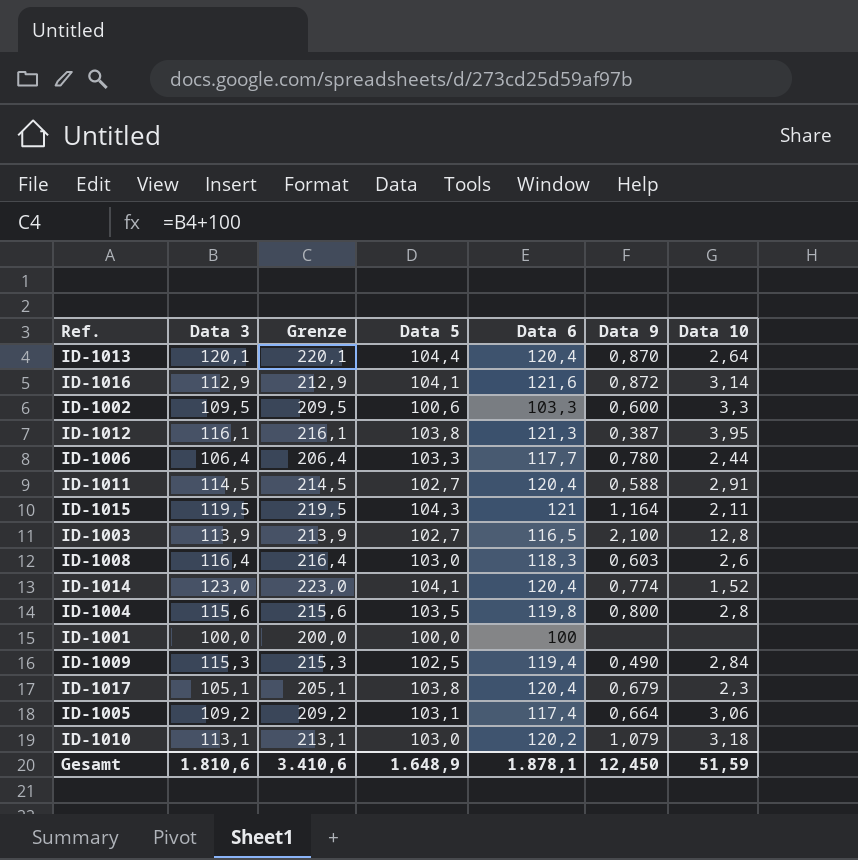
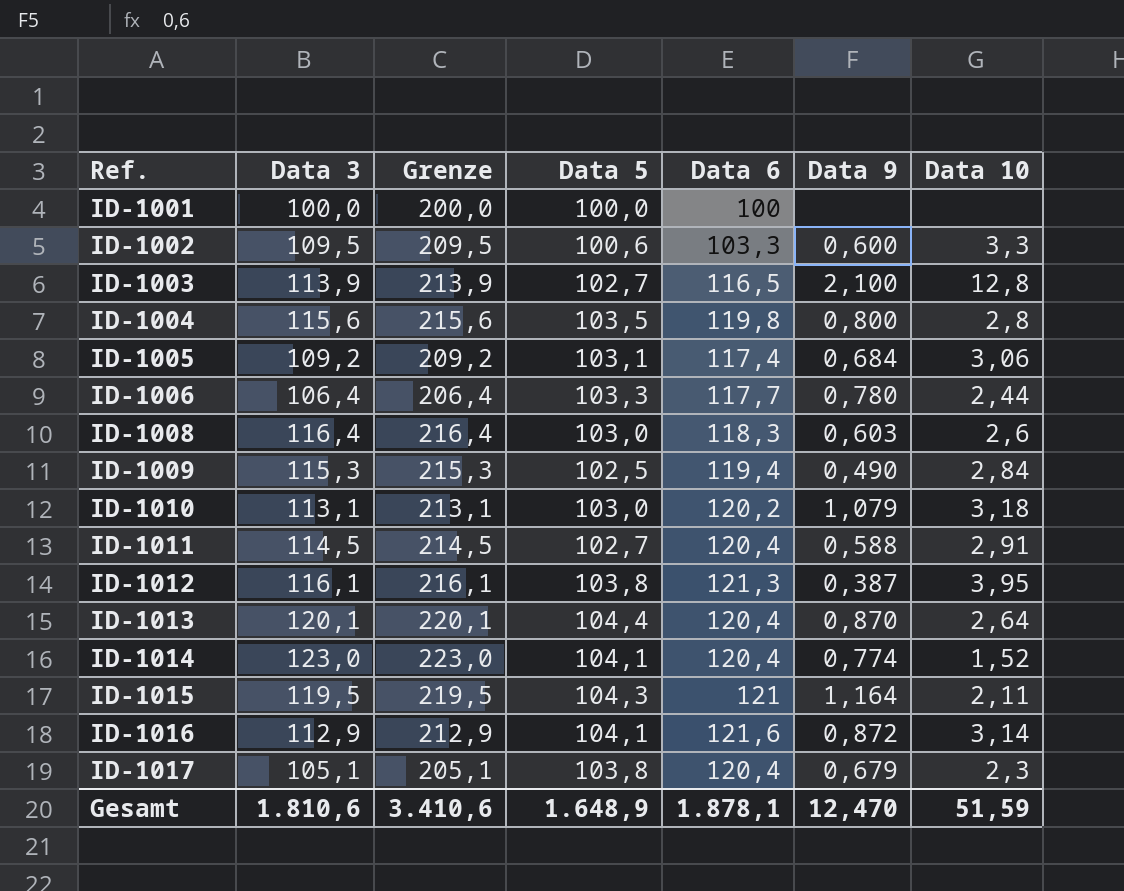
row order: none -> Ref. ascending
ID-1005 | Data 9: 0,664 -> 0,684
Gesamt | Data 9: 12,450 -> 12,470

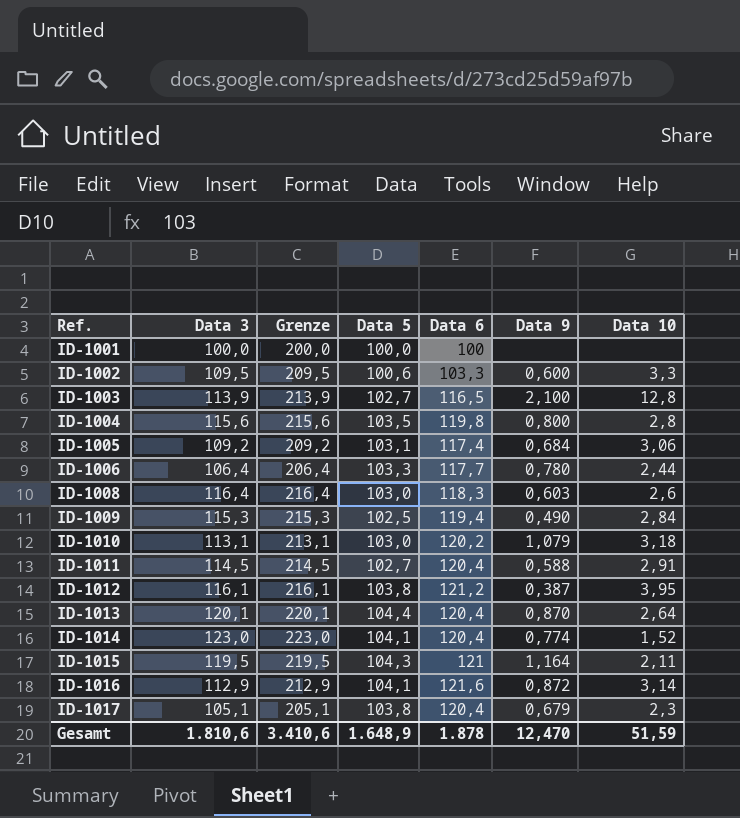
ID-1012 | Data 6: 121,3 -> 121,2
Gesamt | Data 6: 1.878,1 -> 1.878

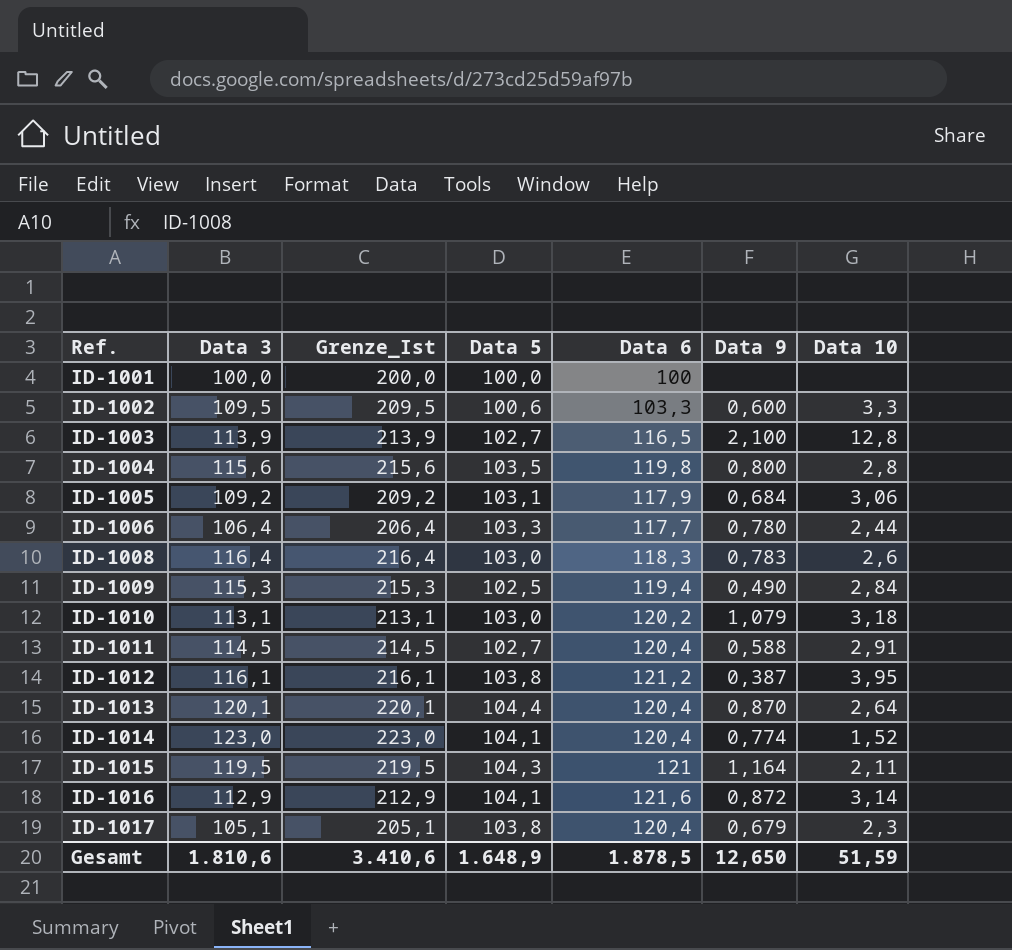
column name: Grenze -> Grenze_Ist
ID-1005 | Data 6: 117,4 -> 117,9
ID-1008 | Data 9: 0,603 -> 0,783
Gesamt | Data 6: 1.878 -> 1.878,5
Gesamt | Data 9: 12,470 -> 12,650

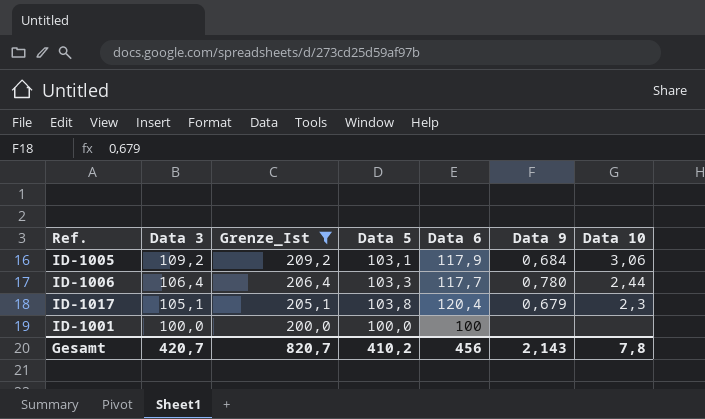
filter: none -> Grenze_Ist <= 209,2
row order: Ref. ascending -> Data 3 descending
Gesamt | Data 3: 1.810,6 -> 420,7
Gesamt | Grenze_Ist: 3.410,6 -> 820,7
Gesamt | Data 5: 1.648,9 -> 410,2
Gesamt | Data 6: 1.878,5 -> 456
Gesamt | Data 9: 12,650 -> 2,143
Gesamt | Data 10: 51,59 -> 7,8

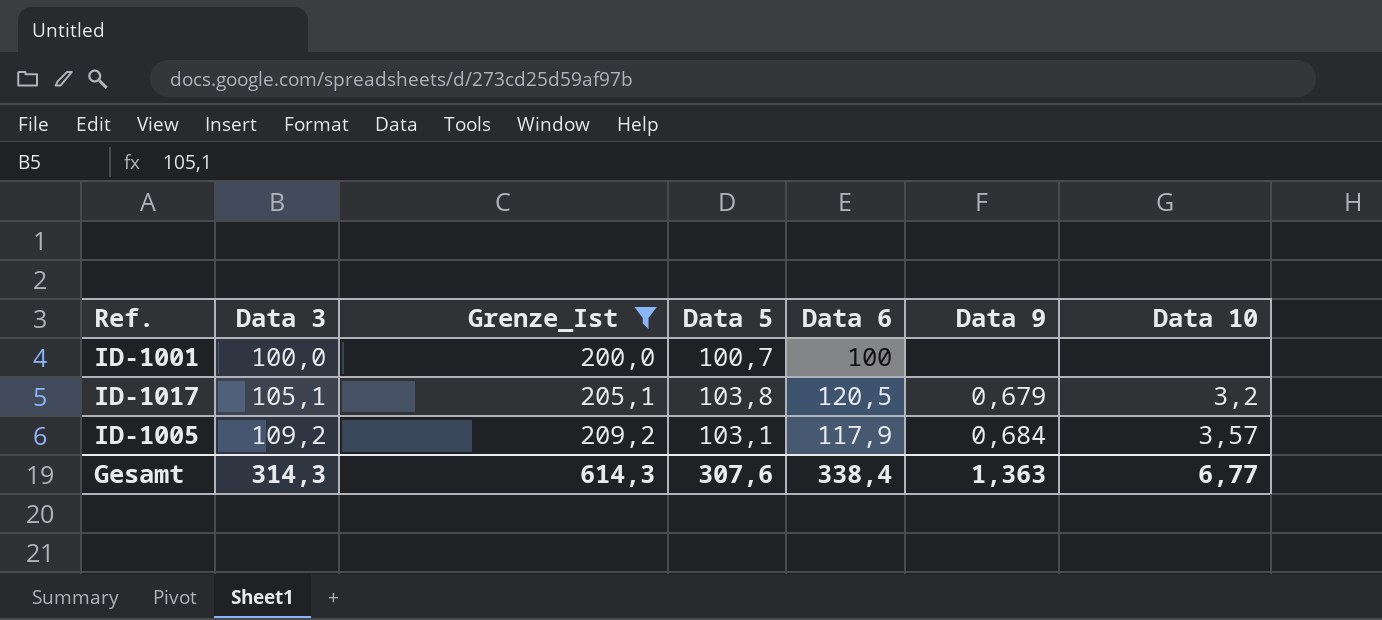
row order: Data 3 descending -> Data 3 ascending
row ID-1006: 106,4 | 206,4 | 103,3 | 117,7 | 0,780 | 2,44 -> none
ID-1001 | Data 5: 100,0 -> 100,7
ID-1017 | Data 6: 120,4 -> 120,5
ID-1017 | Data 10: 2,3 -> 3,2
ID-1005 | Data 10: 3,06 -> 3,57
Gesamt | Data 3: 420,7 -> 314,3
Gesamt | Grenze_Ist: 820,7 -> 614,3
Gesamt | Data 5: 410,2 -> 307,6
Gesamt | Data 6: 456 -> 338,4
Gesamt | Data 9: 2,143 -> 1,363
Gesamt | Data 10: 7,8 -> 6,77

